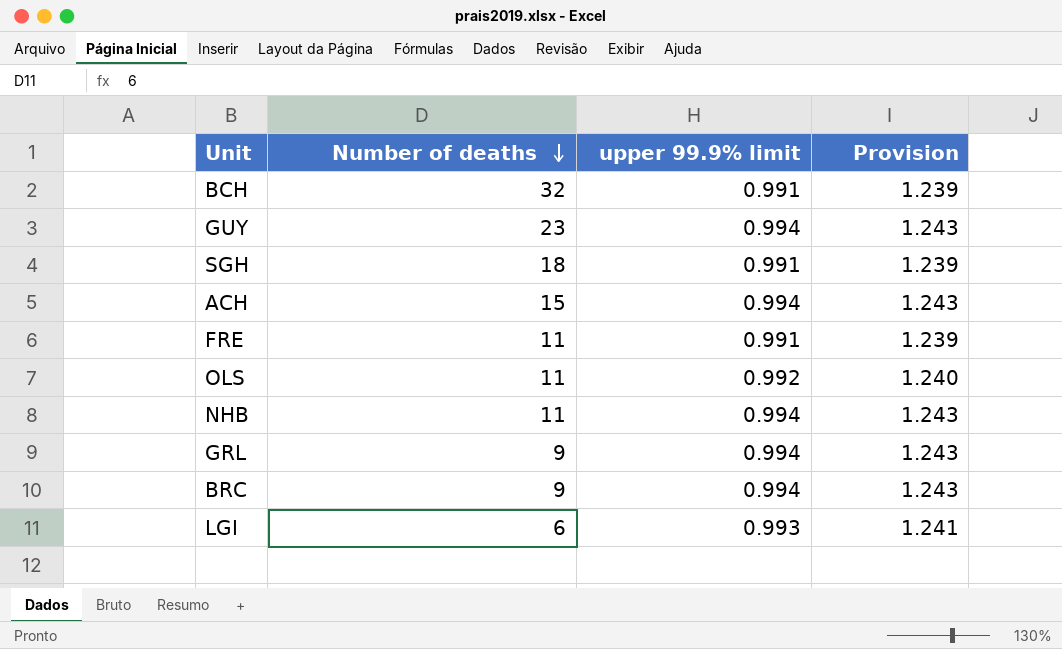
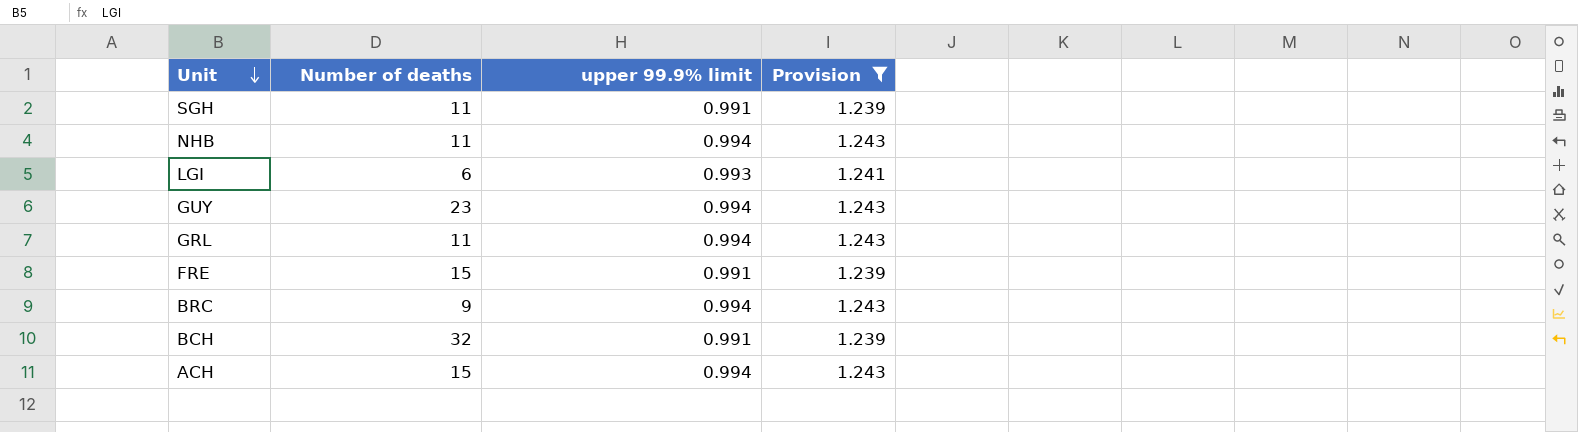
filter: none -> Provision != 1.240
row order: Number of deaths descending -> Unit descending
SGH | Number of deaths: 18 -> 11
GRL | Number of deaths: 9 -> 11
FRE | Number of deaths: 11 -> 15

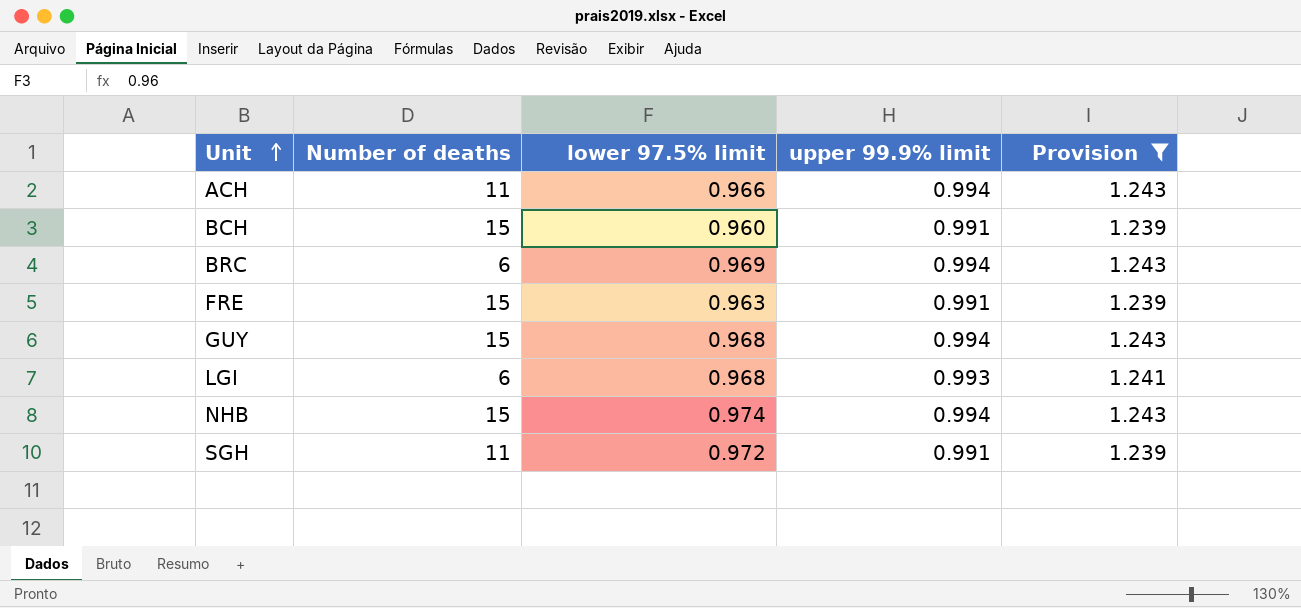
row order: Unit descending -> Unit ascending
column lower 97.5% limit | position: none -> 3
row GRL: 11 | 0.994 | 1.243 -> none
ACH | Number of deaths: 15 -> 11
BCH | Number of deaths: 32 -> 15
BRC | Number of deaths: 9 -> 6
GUY | Number of deaths: 23 -> 15
NHB | Number of deaths: 11 -> 15

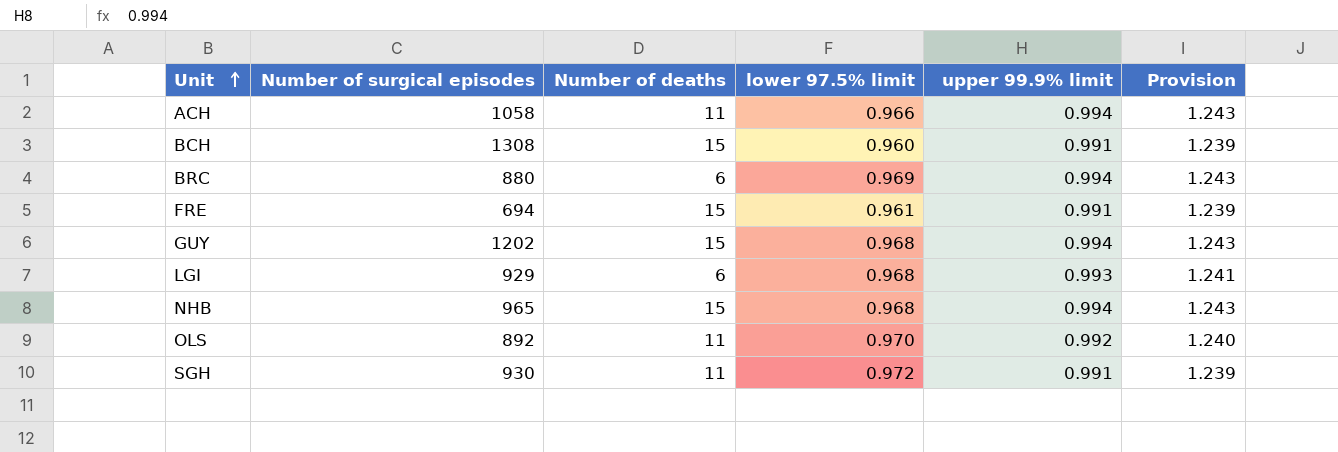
filter: Provision != 1.240 -> none
column Number of surgical episodes | position: none -> 2
FRE | lower 97.5% limit: 0.963 -> 0.961
NHB | lower 97.5% limit: 0.974 -> 0.968

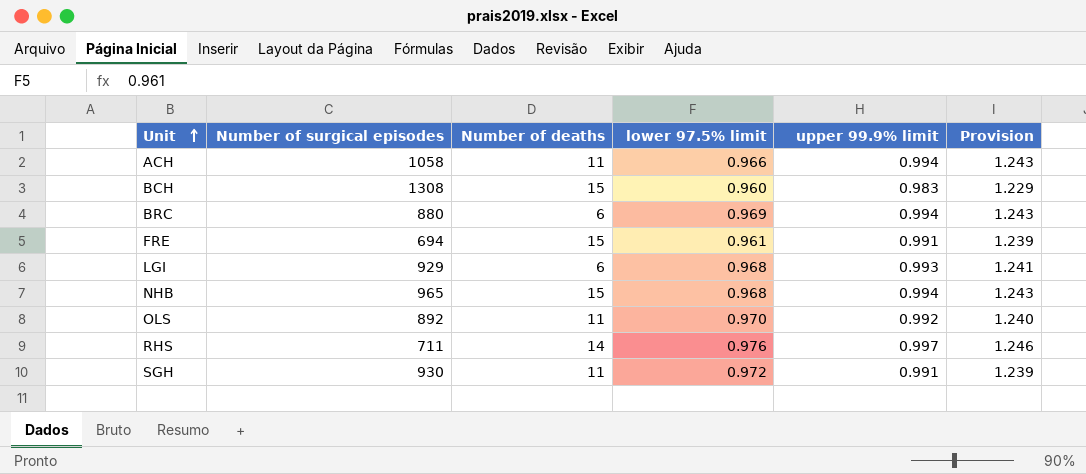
row GUY: 1202 | 15 | 0.968 | 0.994 | 1.243 -> none
BCH | upper 99.9% limit: 0.991 -> 0.983
BCH | Provision: 1.239 -> 1.229
row RHS: none -> 711 | 14 | 0.976 | 0.997 | 1.246

